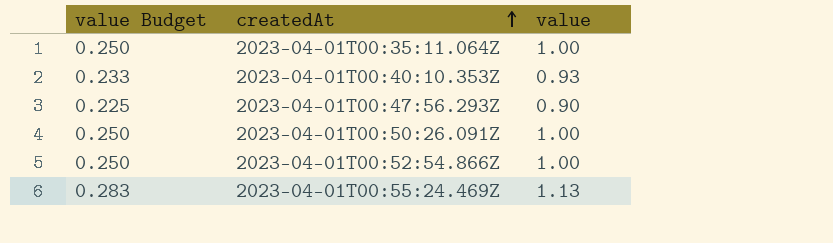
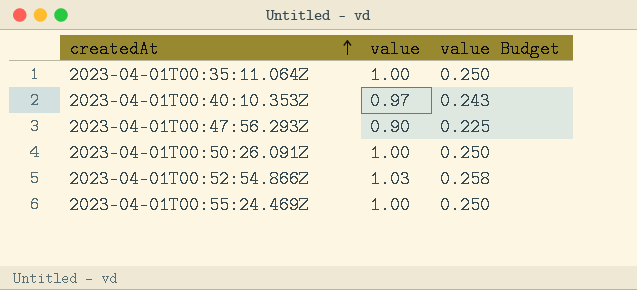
column value Budget | position: 1 -> 3
2023-04-01T00:40:10.353Z | value: 0.93 -> 0.97
2023-04-01T00:40:10.353Z | value Budget: 0.233 -> 0.243
2023-04-01T00:52:54.866Z | value: 1.00 -> 1.03
2023-04-01T00:52:54.866Z | value Budget: 0.250 -> 0.258
2023-04-01T00:55:24.469Z | value: 1.13 -> 1.00
2023-04-01T00:55:24.469Z | value Budget: 0.283 -> 0.250

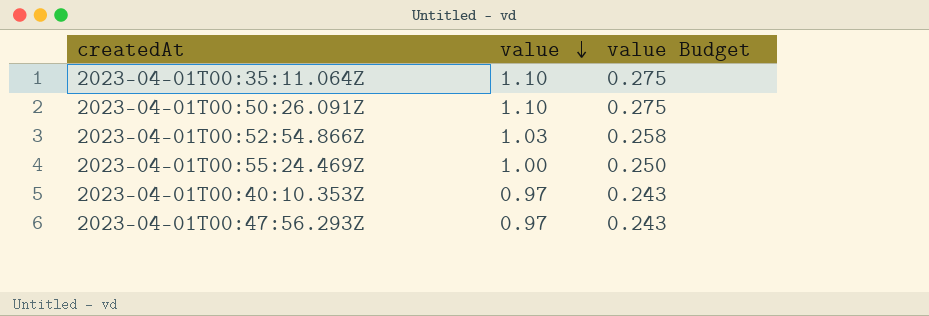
row order: createdAt ascending -> value descending
2023-04-01T00:35:11.064Z | value: 1.00 -> 1.10
2023-04-01T00:35:11.064Z | value Budget: 0.250 -> 0.275
2023-04-01T00:50:26.091Z | value: 1.00 -> 1.10
2023-04-01T00:50:26.091Z | value Budget: 0.250 -> 0.275
2023-04-01T00:47:56.293Z | value: 0.90 -> 0.97
2023-04-01T00:47:56.293Z | value Budget: 0.225 -> 0.243

